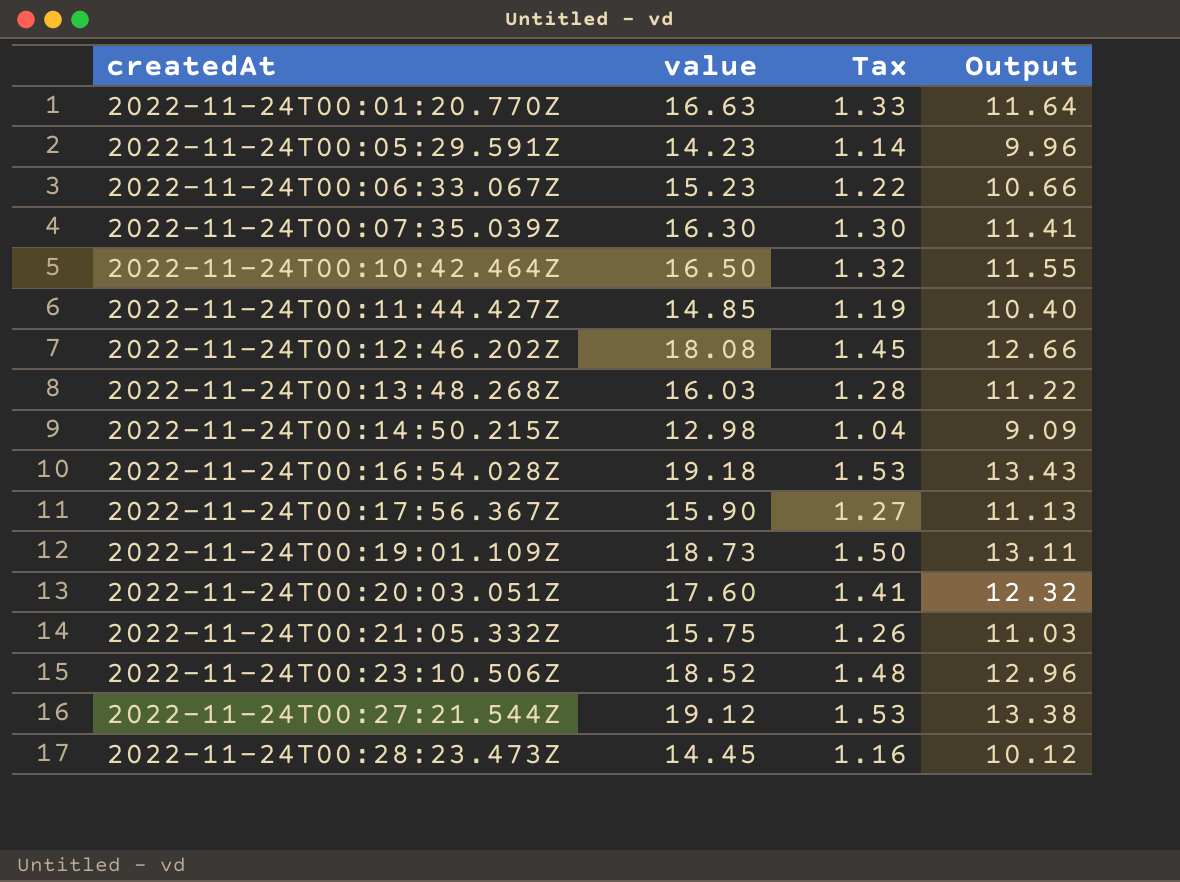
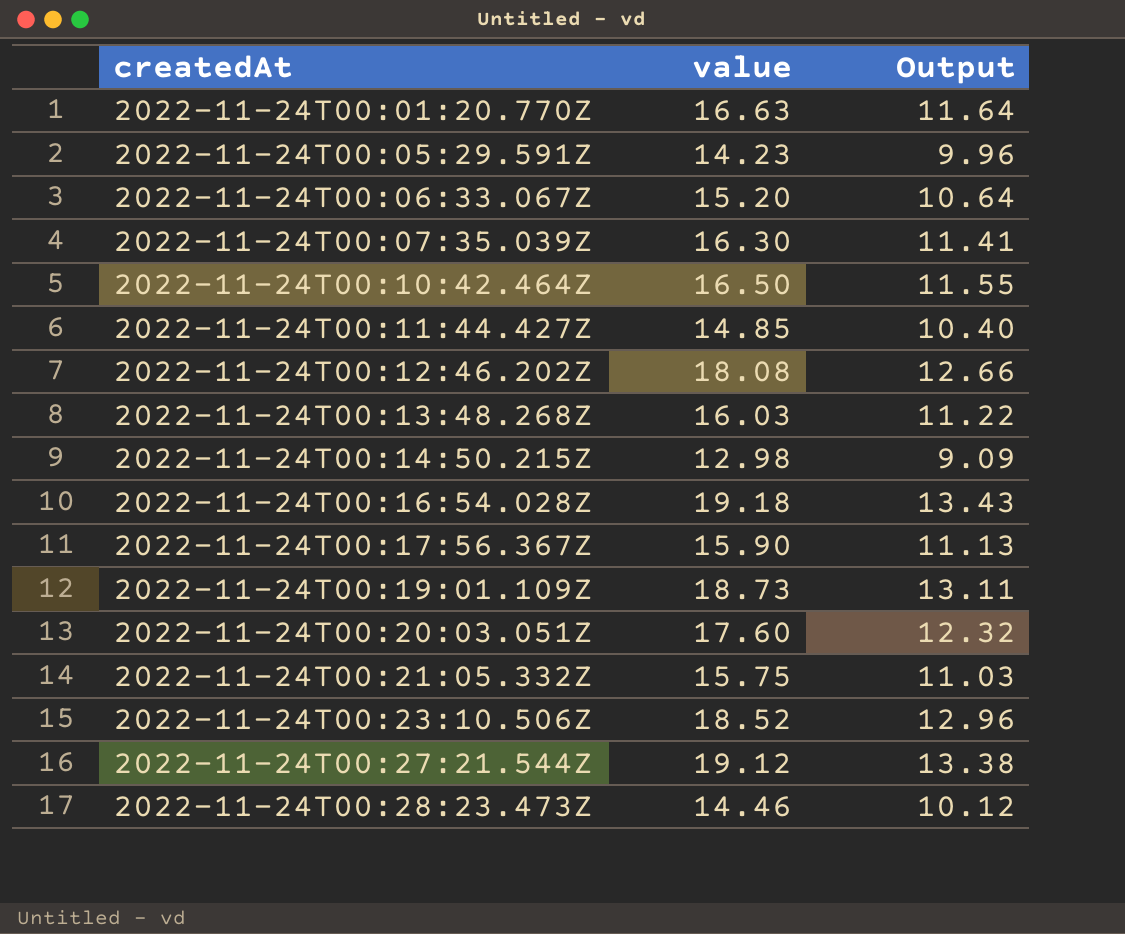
column Tax | formula: [value] * 0.08 -> none
2022-11-24T00:06:33.067Z | value: 15.23 -> 15.20
2022-11-24T00:06:33.067Z | Output: 10.66 -> 10.64
2022-11-24T00:28:23.473Z | value: 14.45 -> 14.46

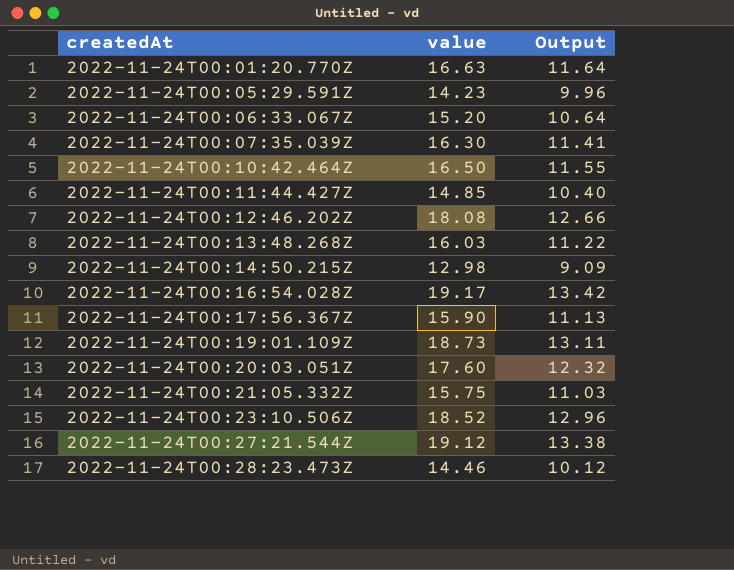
2022-11-24T00:16:54.028Z | value: 19.18 -> 19.17
2022-11-24T00:16:54.028Z | Output: 13.43 -> 13.42

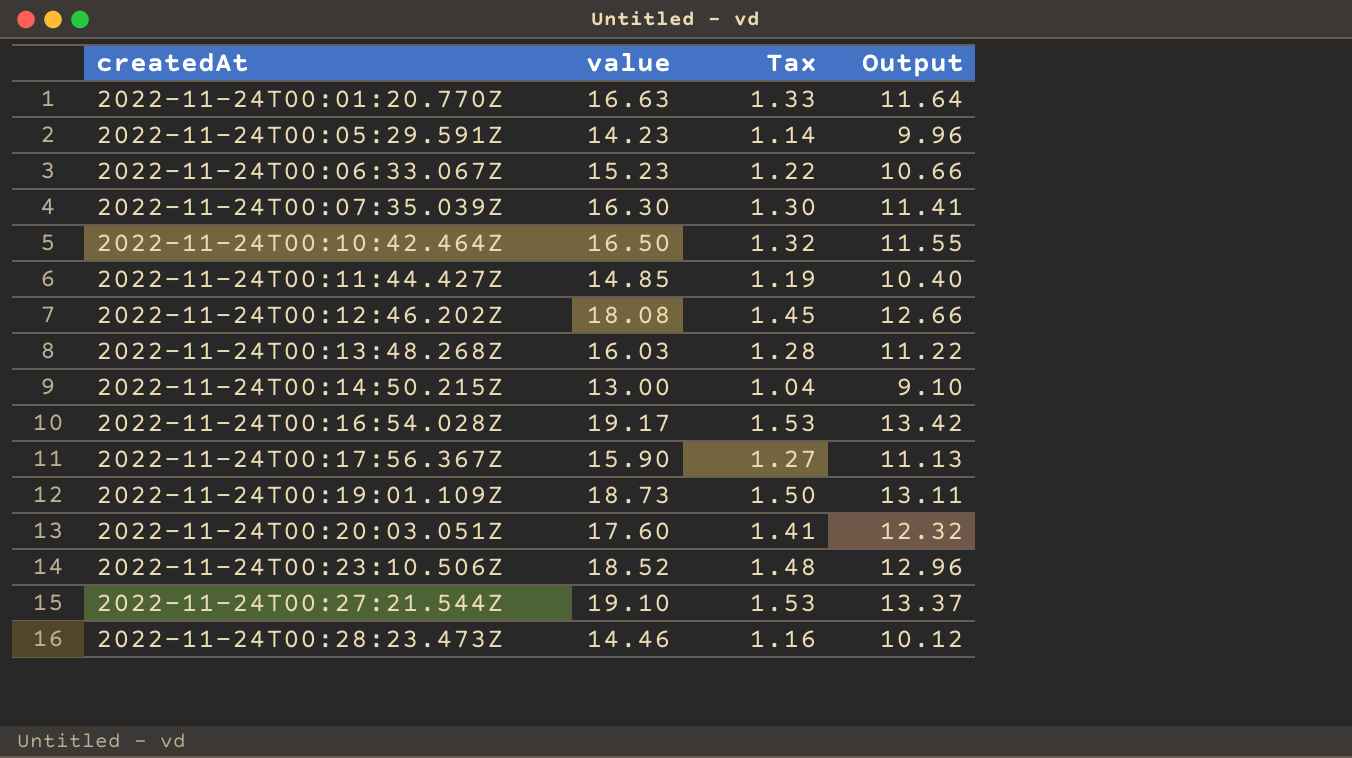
column Tax | formula: none -> [value] * 0.08
row 2022-11-24T00:21:05.332Z: 15.75 | 11.03 -> none
2022-11-24T00:06:33.067Z | value: 15.20 -> 15.23
2022-11-24T00:06:33.067Z | Output: 10.64 -> 10.66
2022-11-24T00:14:50.215Z | value: 12.98 -> 13.00
2022-11-24T00:14:50.215Z | Output: 9.09 -> 9.10
2022-11-24T00:27:21.544Z | value: 19.12 -> 19.10
2022-11-24T00:27:21.544Z | Output: 13.38 -> 13.37

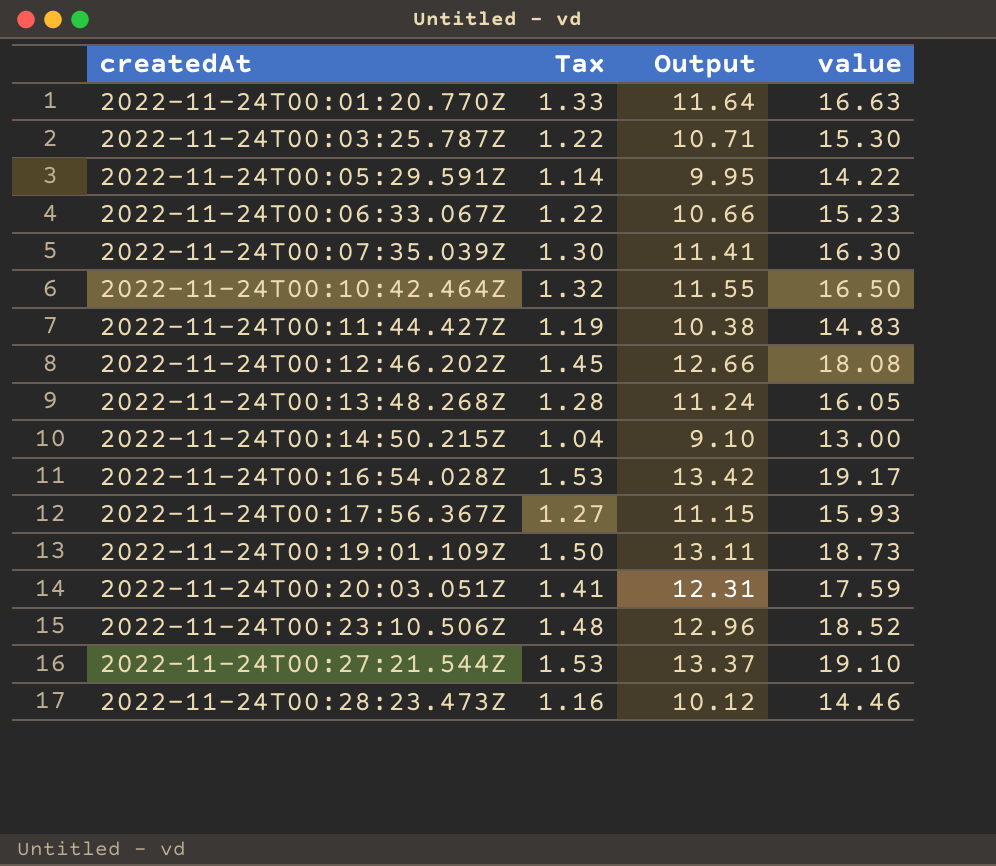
column value | position: 2 -> 4
row 2022-11-24T00:03:25.787Z: none -> 1.22 | 10.71 | 15.30
2022-11-24T00:05:29.591Z | Output: 9.96 -> 9.95
2022-11-24T00:05:29.591Z | value: 14.23 -> 14.22
2022-11-24T00:11:44.427Z | Output: 10.40 -> 10.38
2022-11-24T00:11:44.427Z | value: 14.85 -> 14.83
2022-11-24T00:13:48.268Z | Output: 11.22 -> 11.24
2022-11-24T00:13:48.268Z | value: 16.03 -> 16.05
2022-11-24T00:17:56.367Z | Output: 11.13 -> 11.15
2022-11-24T00:17:56.367Z | value: 15.90 -> 15.93
2022-11-24T00:20:03.051Z | Output: 12.32 -> 12.31
2022-11-24T00:20:03.051Z | value: 17.60 -> 17.59

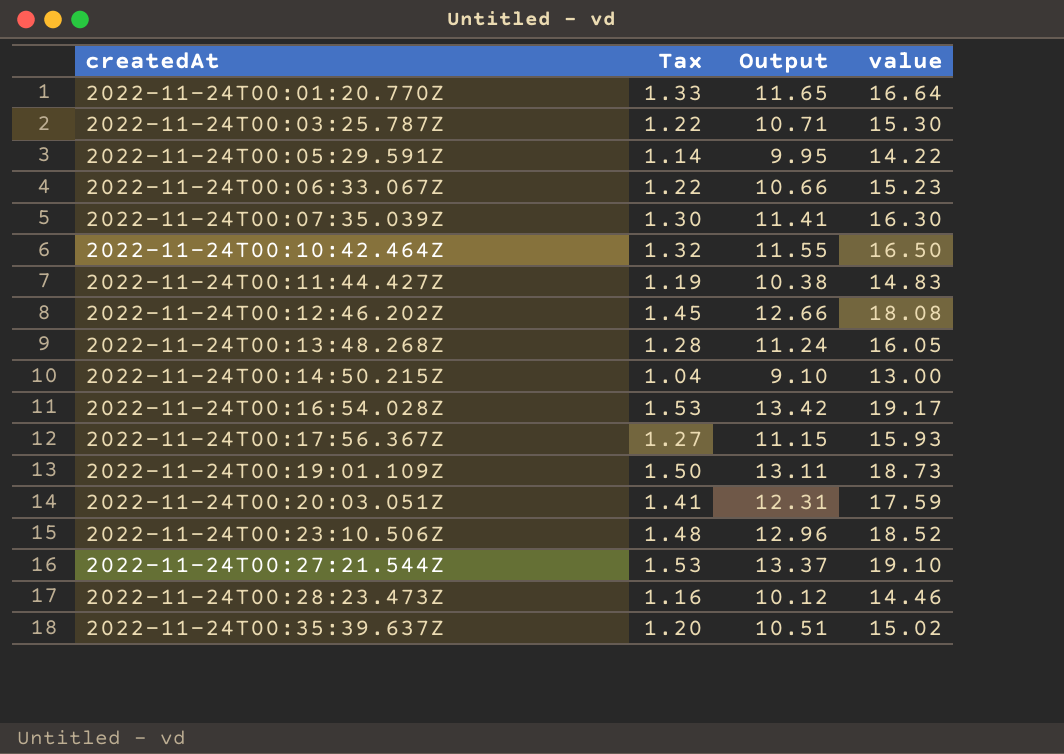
2022-11-24T00:01:20.770Z | Output: 11.64 -> 11.65
2022-11-24T00:01:20.770Z | value: 16.63 -> 16.64
row 2022-11-24T00:35:39.637Z: none -> 1.20 | 10.51 | 15.02

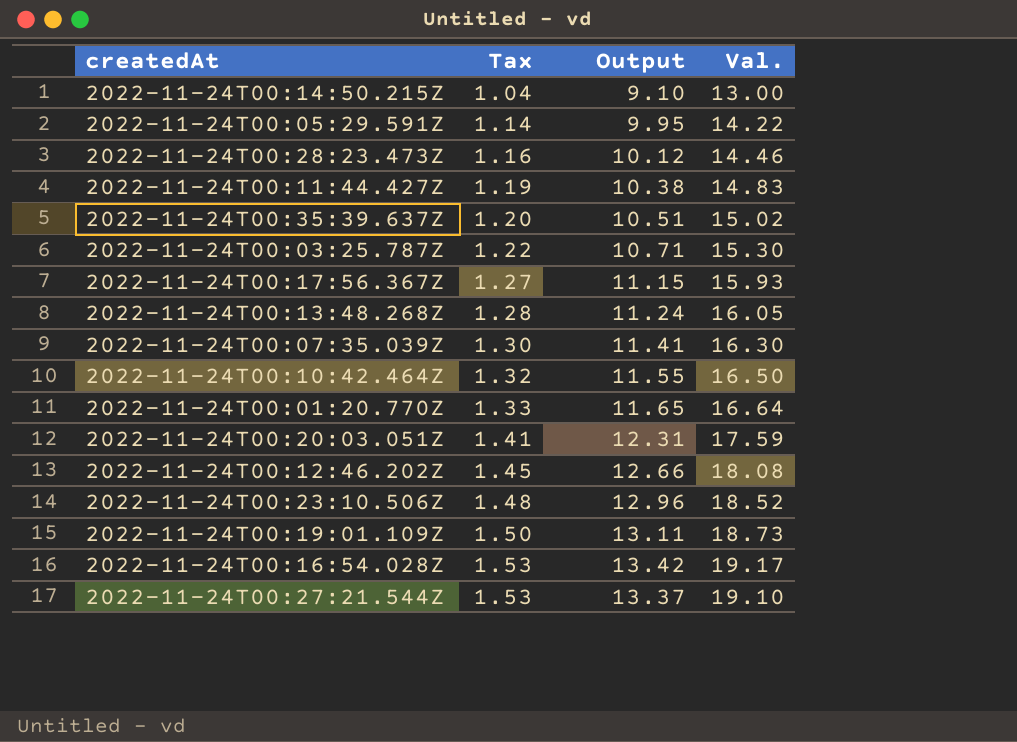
row order: createdAt ascending -> Tax ascending
column name: value -> Val.
row 2022-11-24T00:06:33.067Z: 1.22 | 10.66 | 15.23 -> none

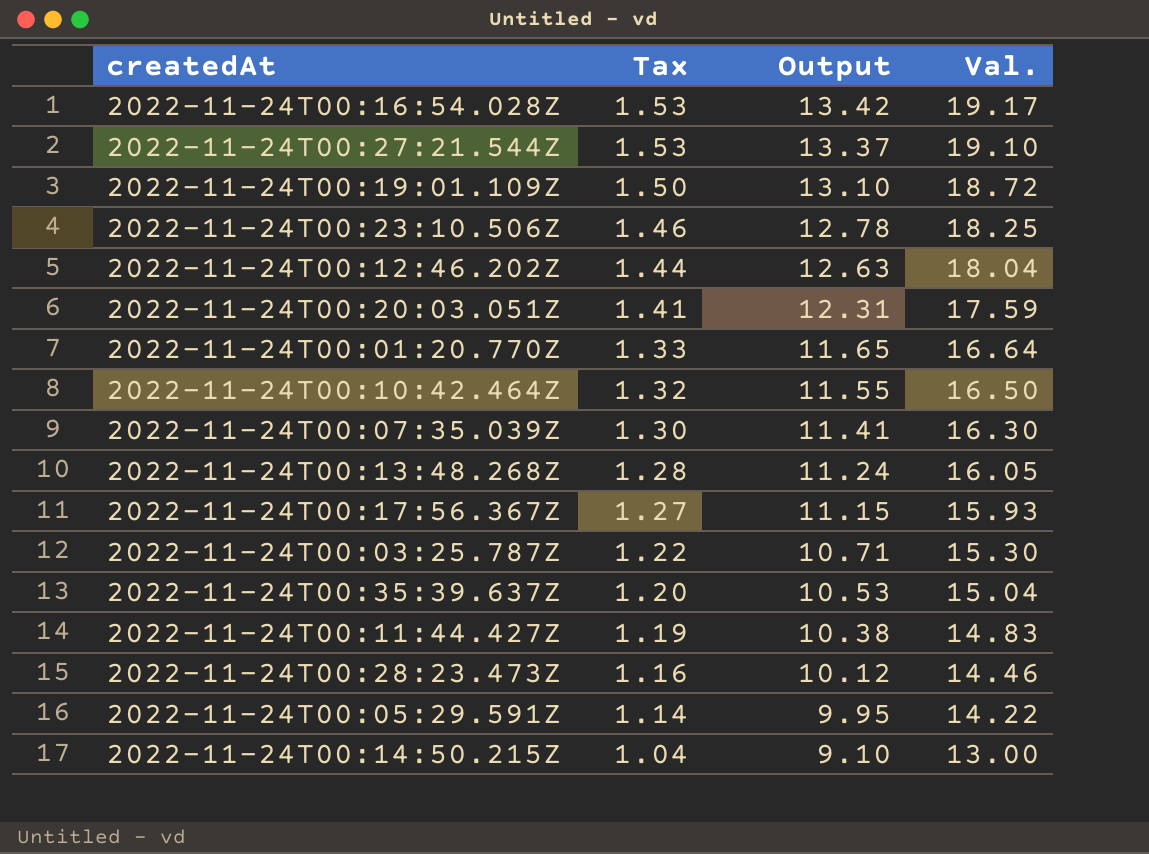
row order: Tax ascending -> Tax descending
2022-11-24T00:19:01.109Z | Output: 13.11 -> 13.10
2022-11-24T00:19:01.109Z | Val.: 18.73 -> 18.72
2022-11-24T00:23:10.506Z | Tax: 1.48 -> 1.46
2022-11-24T00:23:10.506Z | Output: 12.96 -> 12.78
2022-11-24T00:23:10.506Z | Val.: 18.52 -> 18.25
2022-11-24T00:12:46.202Z | Tax: 1.45 -> 1.44
2022-11-24T00:12:46.202Z | Output: 12.66 -> 12.63
2022-11-24T00:12:46.202Z | Val.: 18.08 -> 18.04
2022-11-24T00:35:39.637Z | Output: 10.51 -> 10.53
2022-11-24T00:35:39.637Z | Val.: 15.02 -> 15.04

